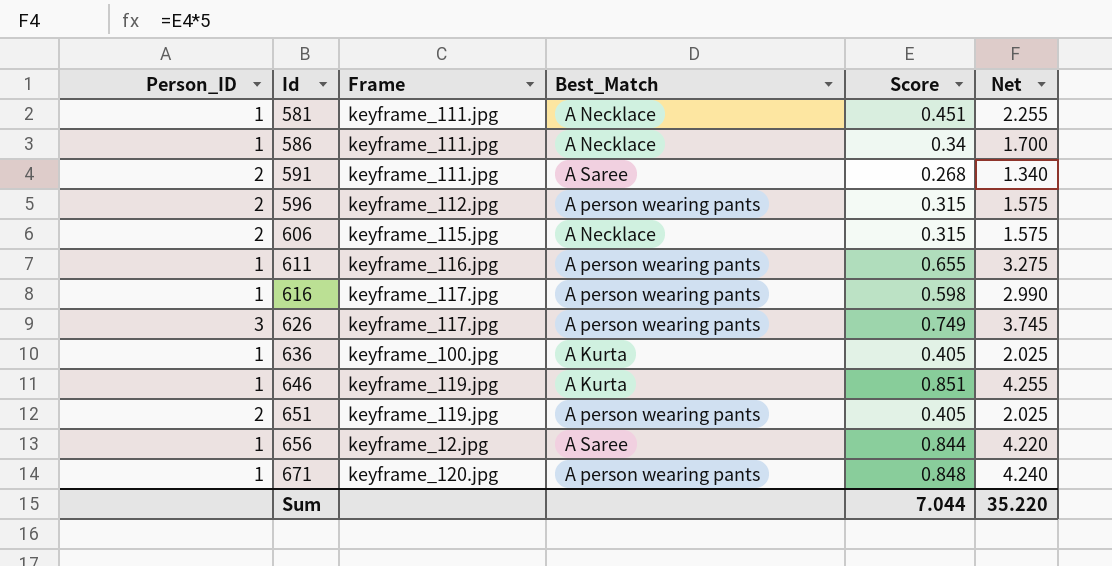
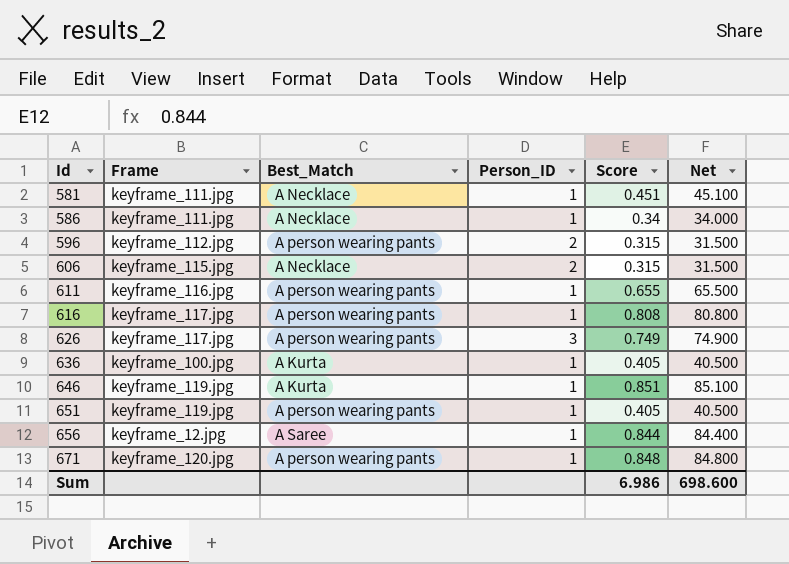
column Person_ID | position: 1 -> 4
column Net | formula: [Score] * 5 -> [Score] * 100
row 591: 2 | keyframe_111.jpg | A Saree | 0.268 | 1.340 -> none
616 | Score: 0.598 -> 0.808
651 | Person_ID: 2 -> 1
Sum | Score: 7.044 -> 6.986
Sum | Net: 35.220 -> 698.600

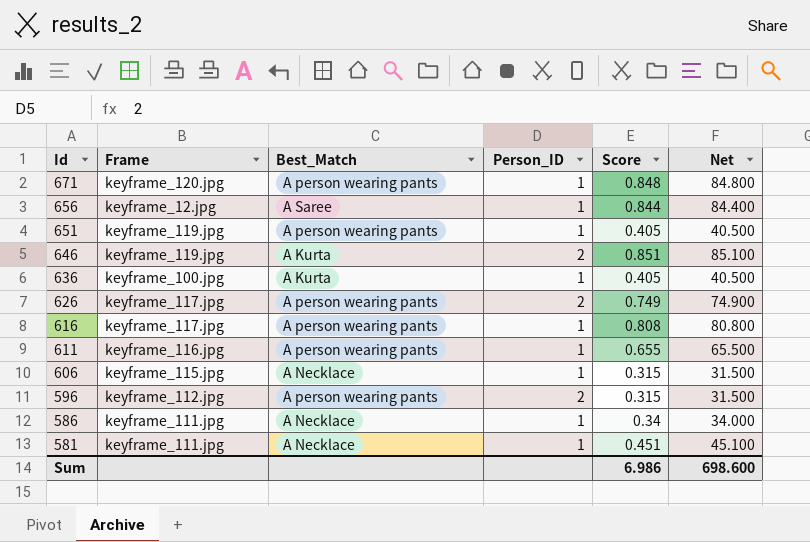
row order: Id ascending -> Id descending
646 | Person_ID: 1 -> 2
626 | Person_ID: 3 -> 2
606 | Person_ID: 2 -> 1

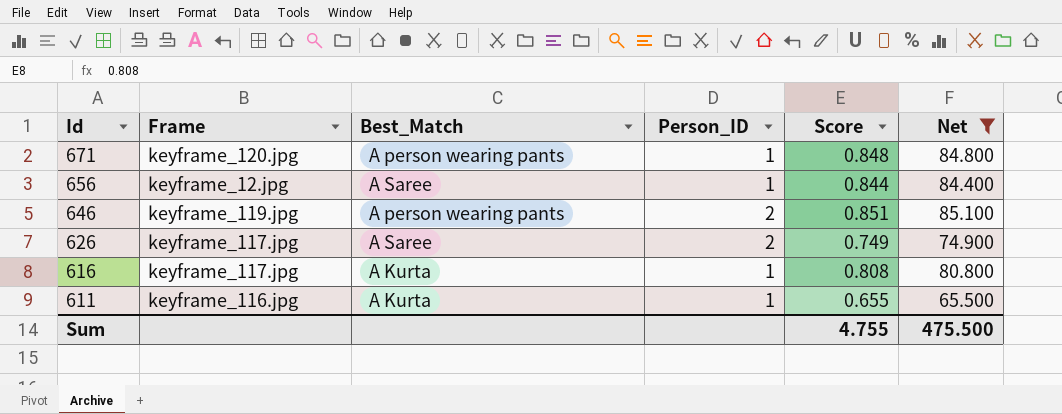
filter: none -> Net >= 65.500
646 | Best_Match: A Kurta -> A person wearing pants
626 | Best_Match: A person wearing pants -> A Saree
616 | Best_Match: A person wearing pants -> A Kurta
611 | Best_Match: A person wearing pants -> A Kurta
Sum | Score: 6.986 -> 4.755
Sum | Net: 698.600 -> 475.500

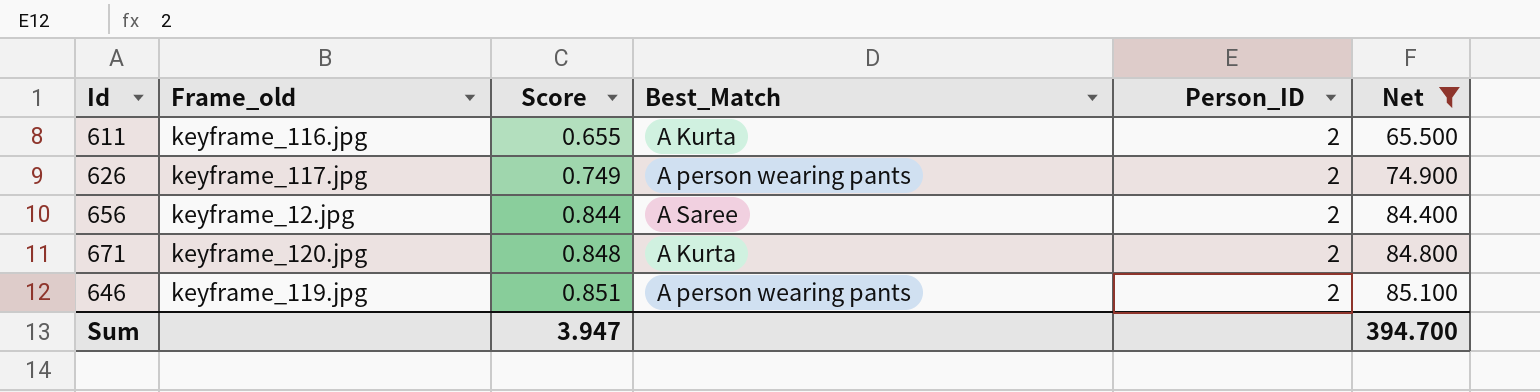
row order: Id descending -> Score ascending
column name: Frame -> Frame_old
column Score | position: 5 -> 3
row 616: keyframe_117.jpg | A Kurta | 1 | 0.808 | 80.800 -> none
611 | Person_ID: 1 -> 2
626 | Best_Match: A Saree -> A person wearing pants
656 | Person_ID: 1 -> 2
671 | Best_Match: A person wearing pants -> A Kurta
671 | Person_ID: 1 -> 2
Sum | Score: 4.755 -> 3.947
Sum | Net: 475.500 -> 394.700

